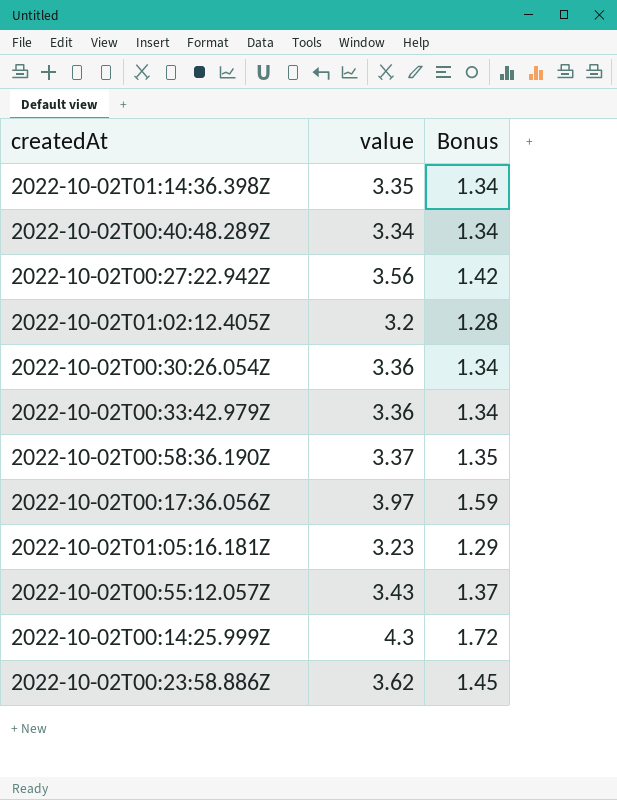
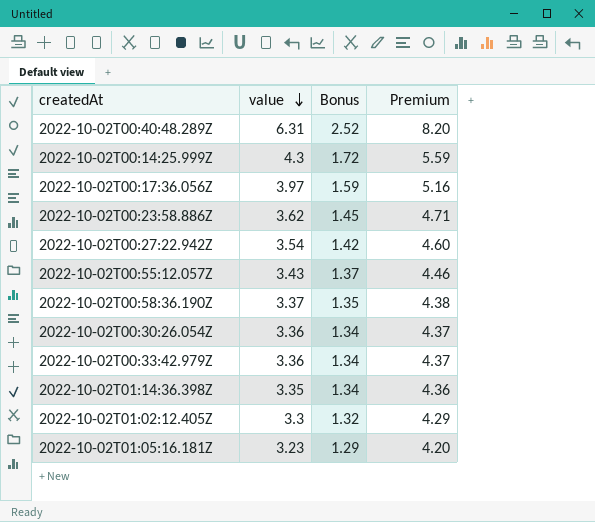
row order: none -> value descending
column Premium | formula: none -> [value] * 1.3
2022-10-02T00:40:48.289Z | value: 3.34 -> 6.31
2022-10-02T00:40:48.289Z | Bonus: 1.34 -> 2.52
2022-10-02T00:27:22.942Z | value: 3.56 -> 3.54
2022-10-02T01:02:12.405Z | value: 3.2 -> 3.3
2022-10-02T01:02:12.405Z | Bonus: 1.28 -> 1.32

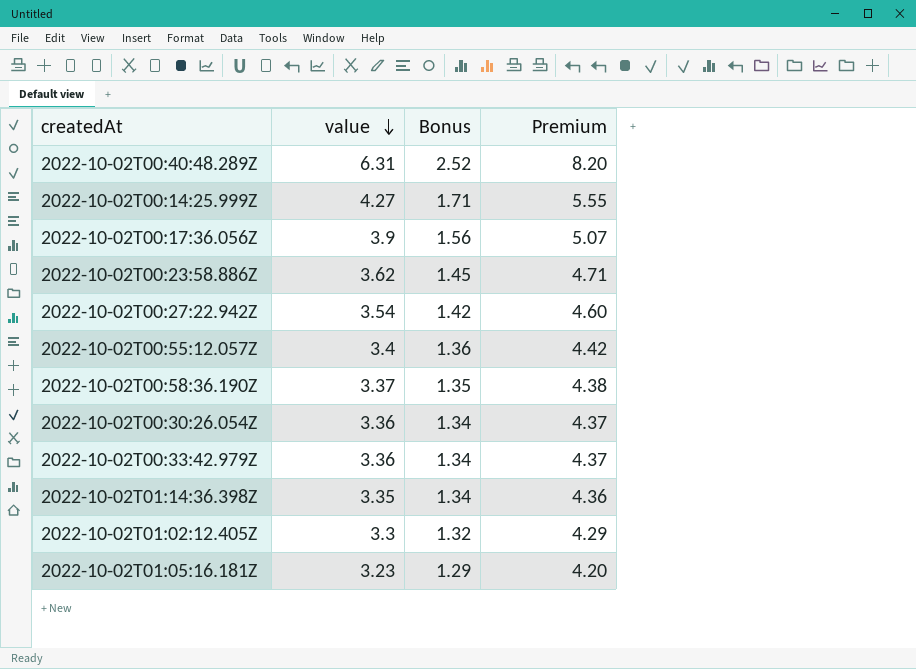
2022-10-02T00:14:25.999Z | value: 4.3 -> 4.27
2022-10-02T00:14:25.999Z | Bonus: 1.72 -> 1.71
2022-10-02T00:14:25.999Z | Premium: 5.59 -> 5.55
2022-10-02T00:17:36.056Z | value: 3.97 -> 3.9
2022-10-02T00:17:36.056Z | Bonus: 1.59 -> 1.56
2022-10-02T00:17:36.056Z | Premium: 5.16 -> 5.07
2022-10-02T00:55:12.057Z | value: 3.43 -> 3.4
2022-10-02T00:55:12.057Z | Bonus: 1.37 -> 1.36
2022-10-02T00:55:12.057Z | Premium: 4.46 -> 4.42

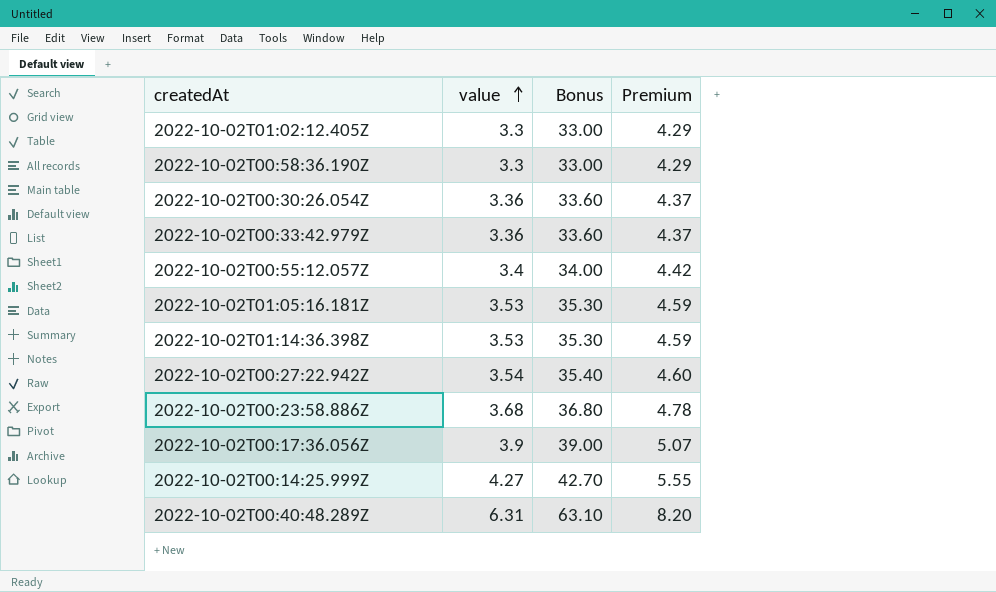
row order: value descending -> value ascending
column Bonus | formula: [value] * 0.4 -> [value] * 10
2022-10-02T00:58:36.190Z | value: 3.37 -> 3.3
2022-10-02T00:58:36.190Z | Premium: 4.38 -> 4.29
2022-10-02T01:05:16.181Z | value: 3.23 -> 3.53
2022-10-02T01:05:16.181Z | Premium: 4.20 -> 4.59
2022-10-02T01:14:36.398Z | value: 3.35 -> 3.53
2022-10-02T01:14:36.398Z | Premium: 4.36 -> 4.59
2022-10-02T00:23:58.886Z | value: 3.62 -> 3.68
2022-10-02T00:23:58.886Z | Premium: 4.71 -> 4.78

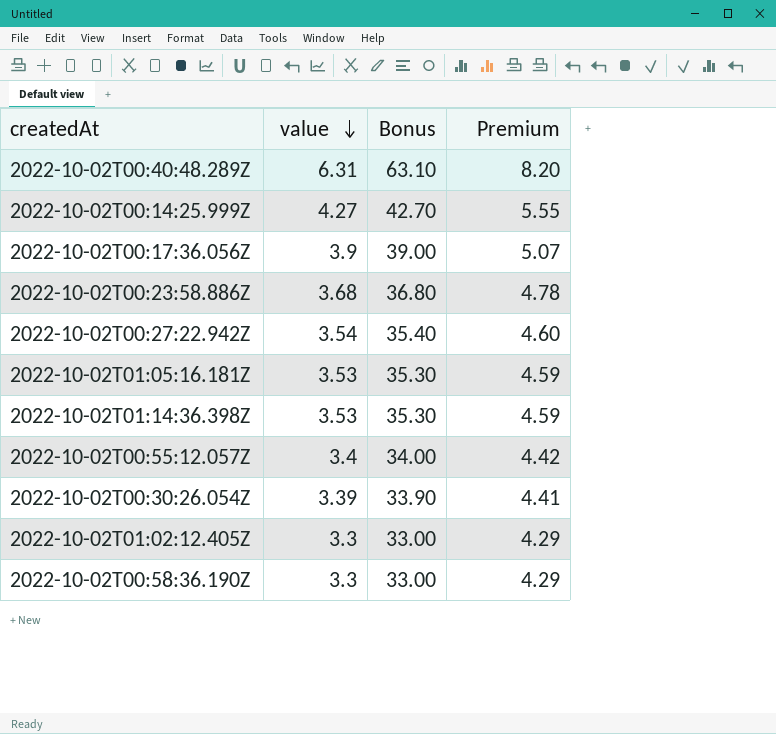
row order: value ascending -> value descending
row 2022-10-02T00:33:42.979Z: 3.36 | 33.60 | 4.37 -> none
2022-10-02T00:30:26.054Z | value: 3.36 -> 3.39
2022-10-02T00:30:26.054Z | Bonus: 33.60 -> 33.90
2022-10-02T00:30:26.054Z | Premium: 4.37 -> 4.41

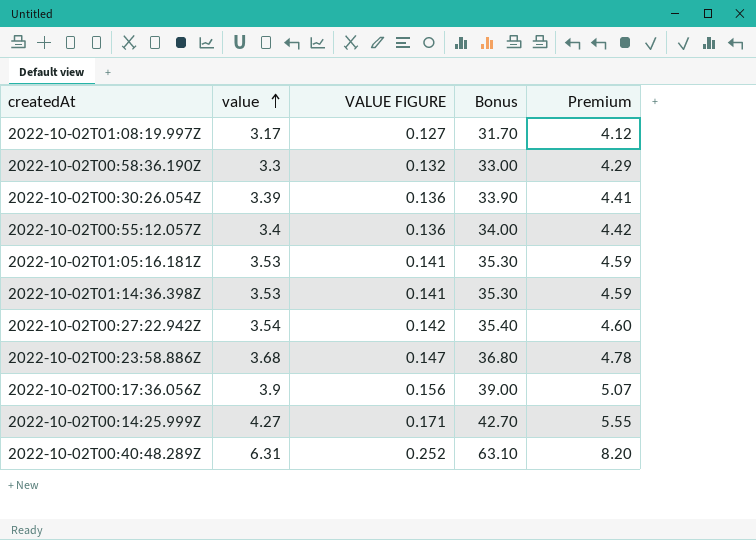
row order: value descending -> value ascending
column VALUE FIGURE | formula: none -> [value] * 0.04
row 2022-10-02T01:02:12.405Z: 3.3 | 33.00 | 4.29 -> none
row 2022-10-02T01:08:19.997Z: none -> 3.17 | 0.127 | 31.70 | 4.12

